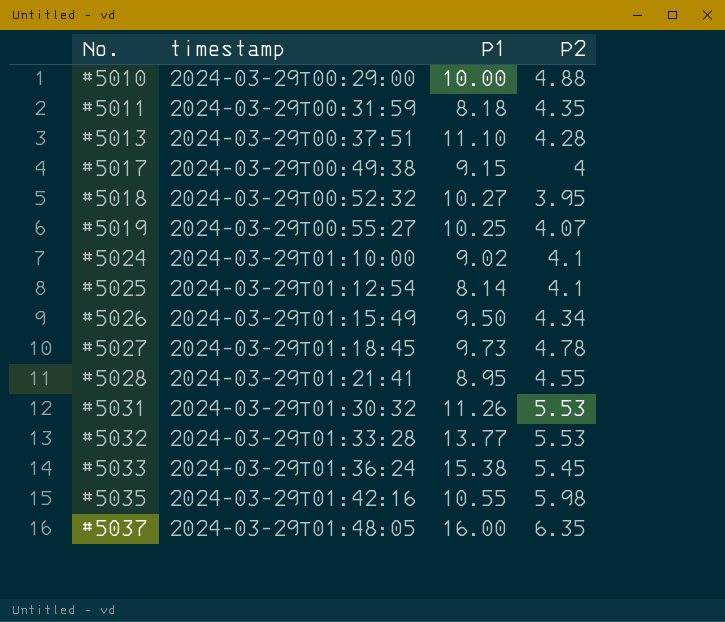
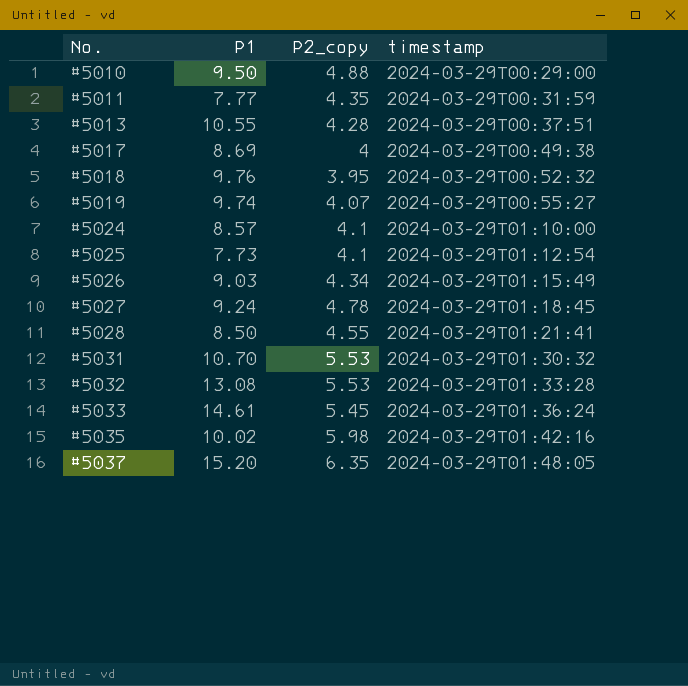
column name: P2 -> P2_copy
column timestamp | position: 2 -> 4
#5010 | P1: 10.00 -> 9.50
#5011 | P1: 8.18 -> 7.77
#5013 | P1: 11.10 -> 10.55
#5017 | P1: 9.15 -> 8.69
#5018 | P1: 10.27 -> 9.76
#5019 | P1: 10.25 -> 9.74
#5024 | P1: 9.02 -> 8.57
#5025 | P1: 8.14 -> 7.73
#5026 | P1: 9.50 -> 9.03
#5027 | P1: 9.73 -> 9.24
#5028 | P1: 8.95 -> 8.50
#5031 | P1: 11.26 -> 10.70
#5032 | P1: 13.77 -> 13.08
#5033 | P1: 15.38 -> 14.61
#5035 | P1: 10.55 -> 10.02
#5037 | P1: 16.00 -> 15.20

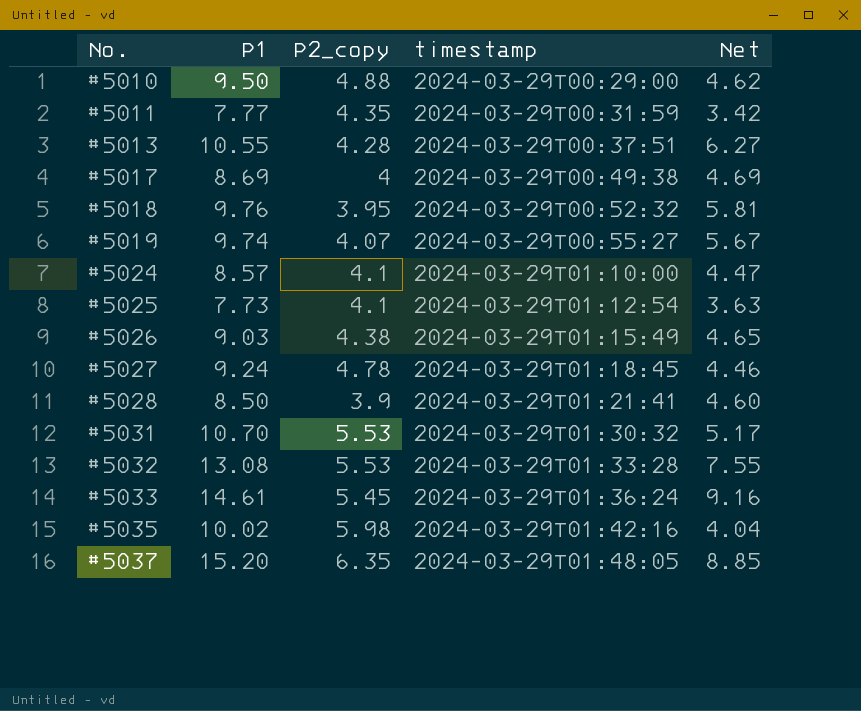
column Net | formula: none -> [P1] - [P2_copy]
#5026 | P2_copy: 4.34 -> 4.38
#5028 | P2_copy: 4.55 -> 3.9

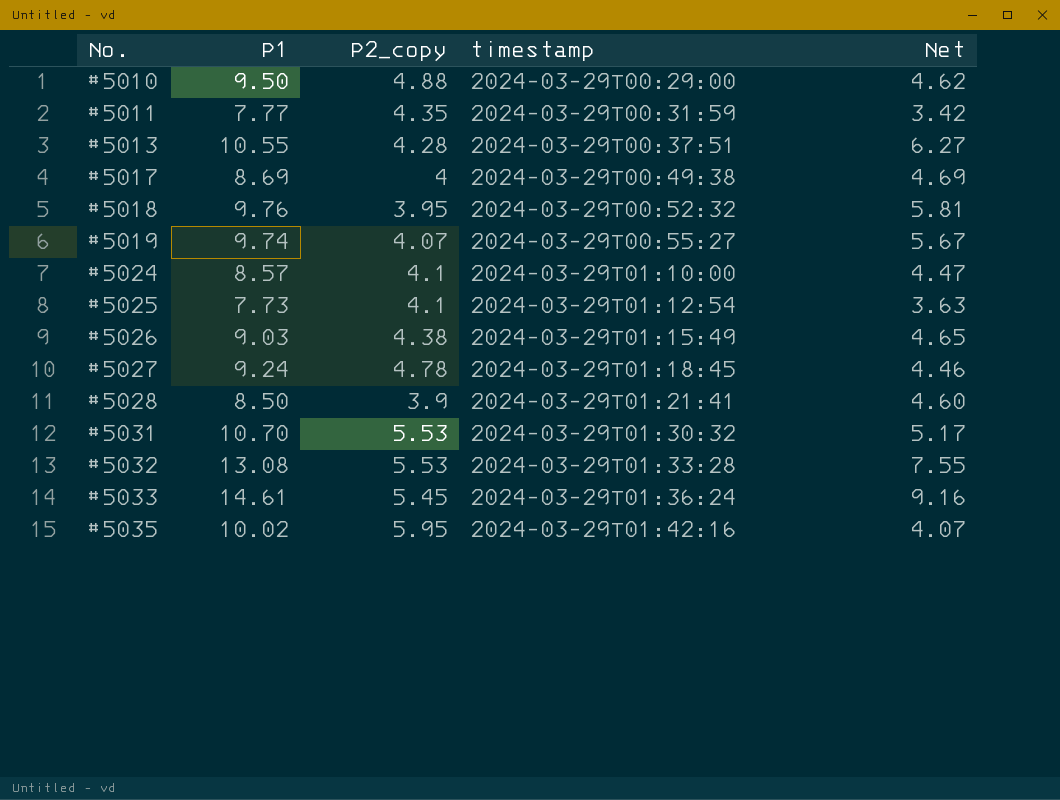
row #5037: 15.20 | 6.35 | 2024-03-29T01:48:05 | 8.85 -> none
#5035 | P2_copy: 5.98 -> 5.95
#5035 | Net: 4.04 -> 4.07

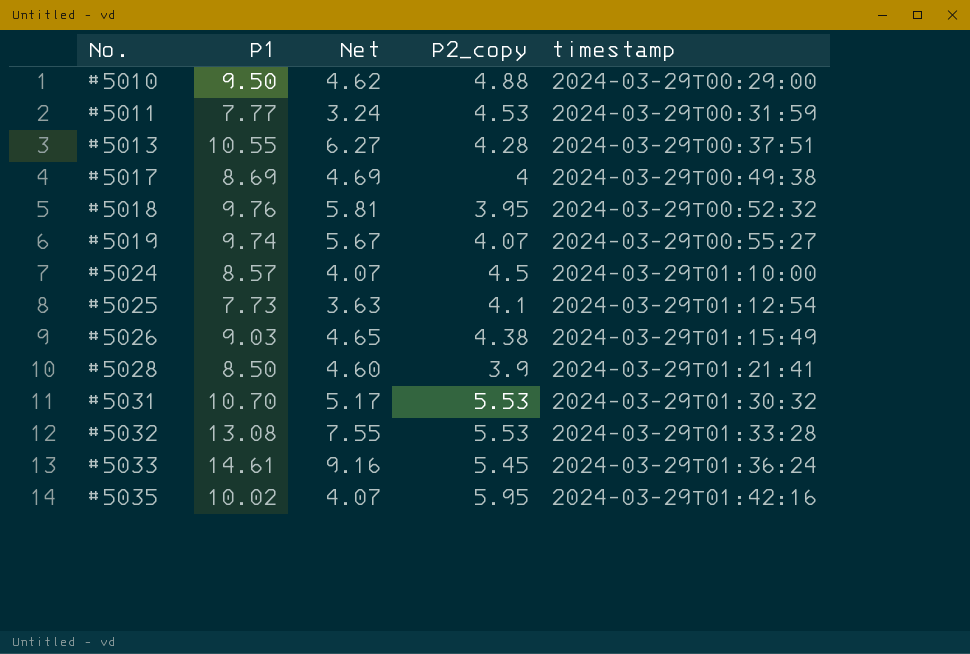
column Net | position: 5 -> 3
row #5027: 9.24 | 4.78 | 2024-03-29T01:18:45 | 4.46 -> none
#5011 | Net: 3.42 -> 3.24
#5011 | P2_copy: 4.35 -> 4.53
#5024 | Net: 4.47 -> 4.07
#5024 | P2_copy: 4.1 -> 4.5

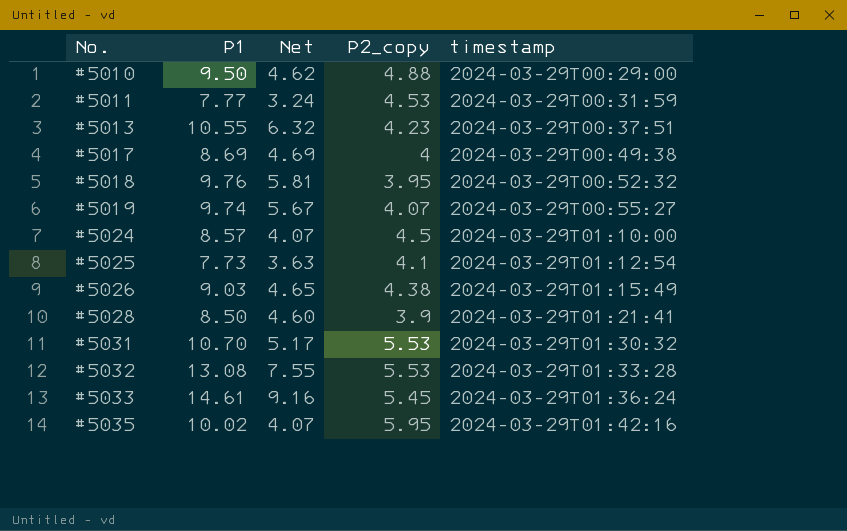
#5013 | Net: 6.27 -> 6.32
#5013 | P2_copy: 4.28 -> 4.23

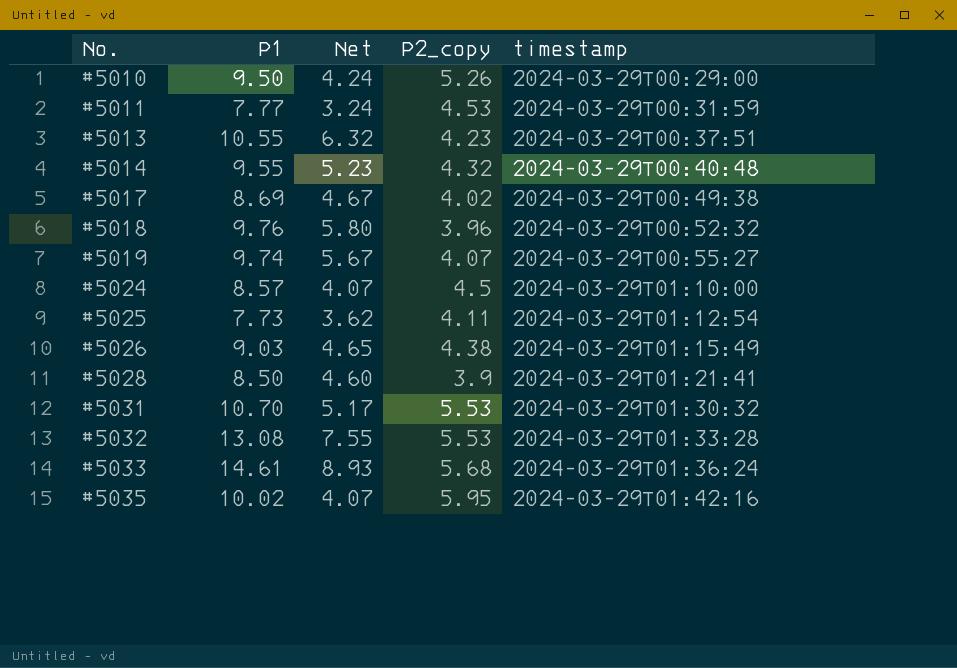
#5010 | Net: 4.62 -> 4.24
#5010 | P2_copy: 4.88 -> 5.26
row #5014: none -> 9.55 | 5.23 | 4.32 | 2024-03-29T00:40:48
#5017 | Net: 4.69 -> 4.67
#5017 | P2_copy: 4 -> 4.02
#5018 | Net: 5.81 -> 5.80
#5018 | P2_copy: 3.95 -> 3.96
#5025 | Net: 3.63 -> 3.62
#5025 | P2_copy: 4.1 -> 4.11
#5033 | Net: 9.16 -> 8.93
#5033 | P2_copy: 5.45 -> 5.68

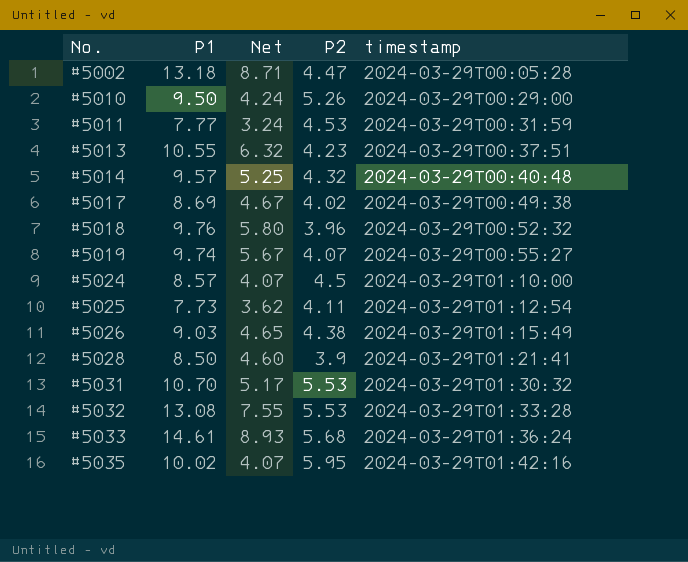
column name: P2_copy -> P2
row #5002: none -> 13.18 | 8.71 | 4.47 | 2024-03-29T00:05:28
#5014 | P1: 9.55 -> 9.57
#5014 | Net: 5.23 -> 5.25

